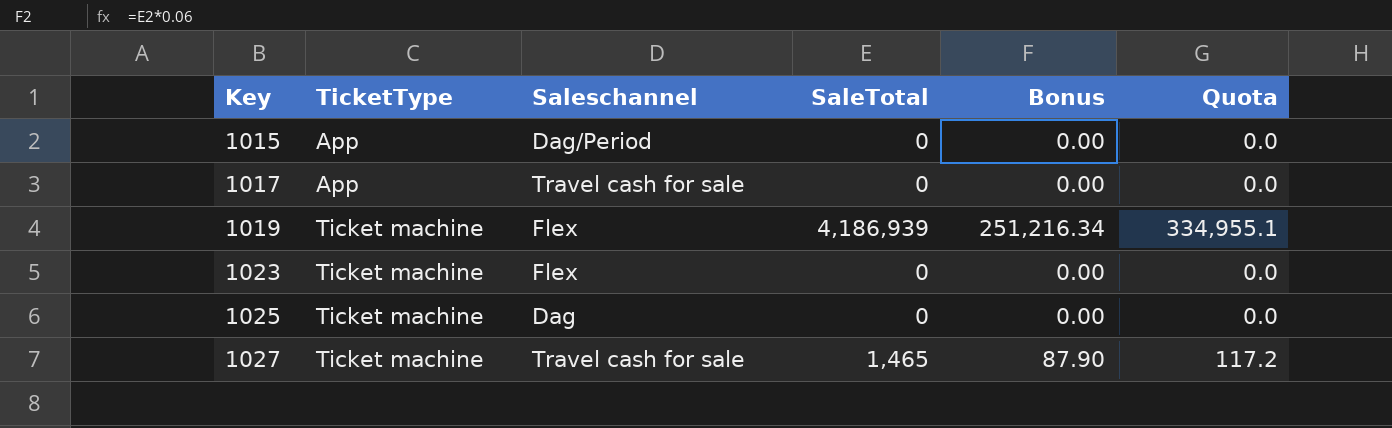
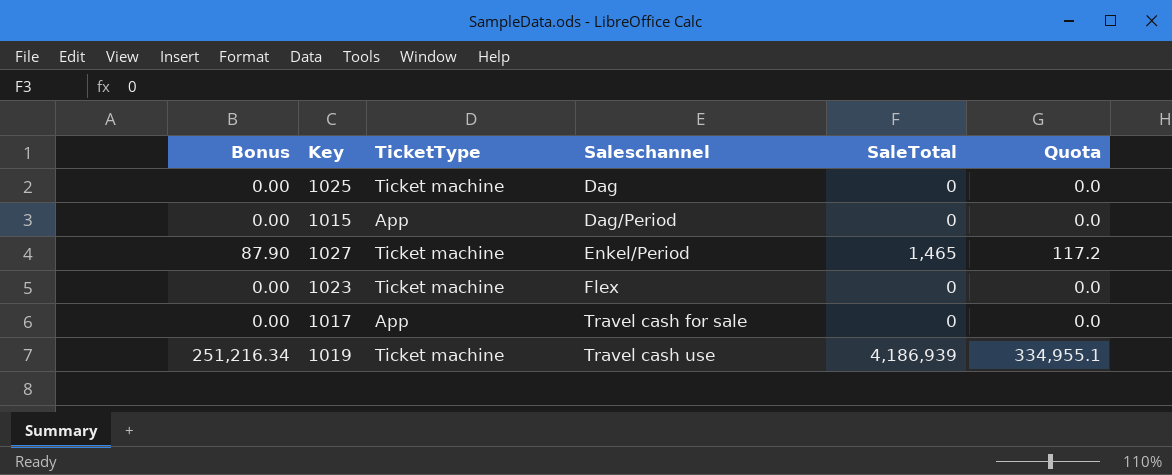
row order: Key ascending -> Saleschannel ascending
column Bonus | position: 5 -> 1
1027 | Saleschannel: Travel cash for sale -> Enkel/Period
1019 | Saleschannel: Flex -> Travel cash use

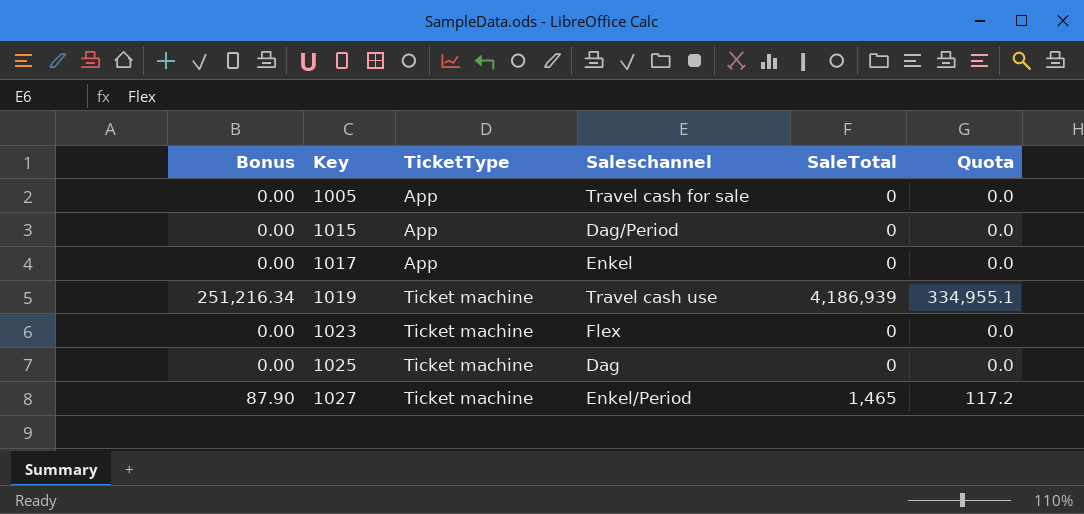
row order: Saleschannel ascending -> Key ascending
row 1005: none -> 0.00 | App | Travel cash for sale | 0 | 0.0
1017 | Saleschannel: Travel cash for sale -> Enkel

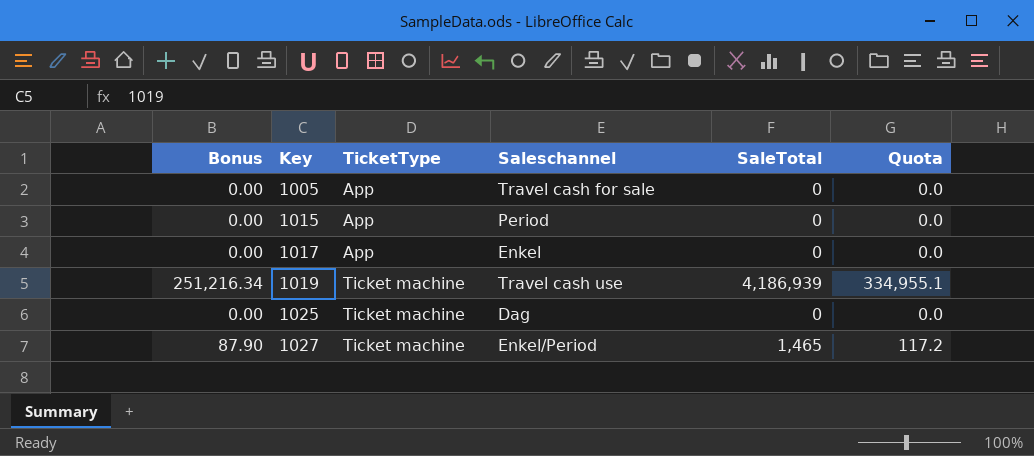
row 1023: 0.00 | Ticket machine | Flex | 0 | 0.0 -> none
1015 | Saleschannel: Dag/Period -> Period

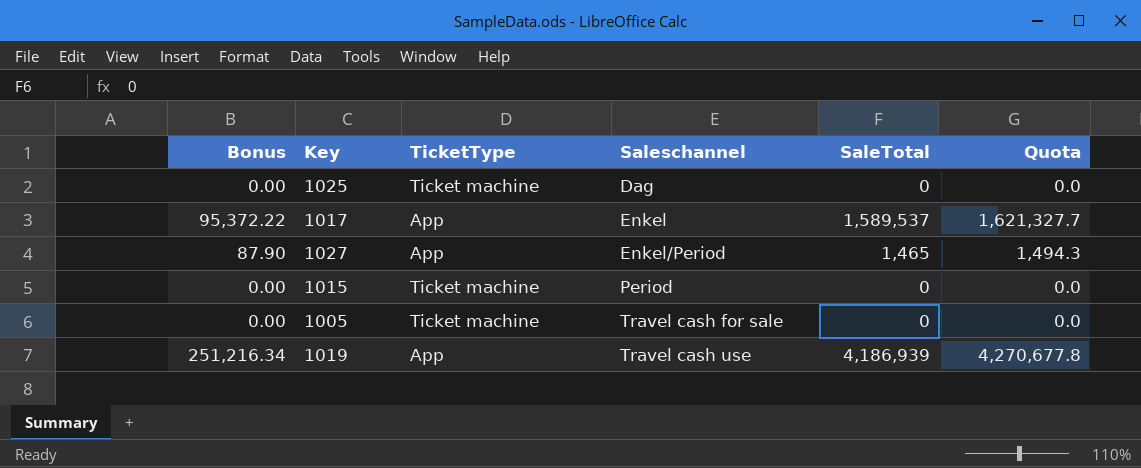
row order: Key ascending -> Saleschannel ascending
column Quota | formula: [SaleTotal] * 0.08 -> [SaleTotal] * 1.02
1017 | Bonus: 0.00 -> 95,372.22
1017 | SaleTotal: 0 -> 1,589,537
1027 | TicketType: Ticket machine -> App
1015 | TicketType: App -> Ticket machine
1005 | TicketType: App -> Ticket machine
1019 | TicketType: Ticket machine -> App

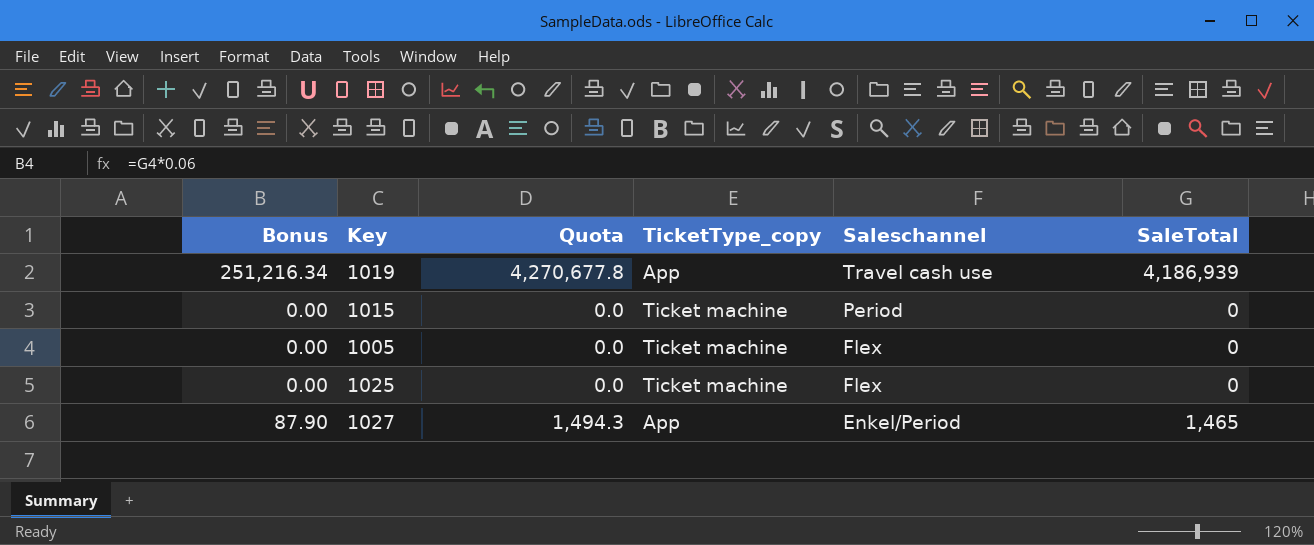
row order: Saleschannel ascending -> Saleschannel descending
column Quota | position: 6 -> 3
column name: TicketType -> TicketType_copy
row 1017: 95,372.22 | App | Enkel | 1,589,537 | 1,621,327.7 -> none
1005 | Saleschannel: Travel cash for sale -> Flex
1025 | Saleschannel: Dag -> Flex

